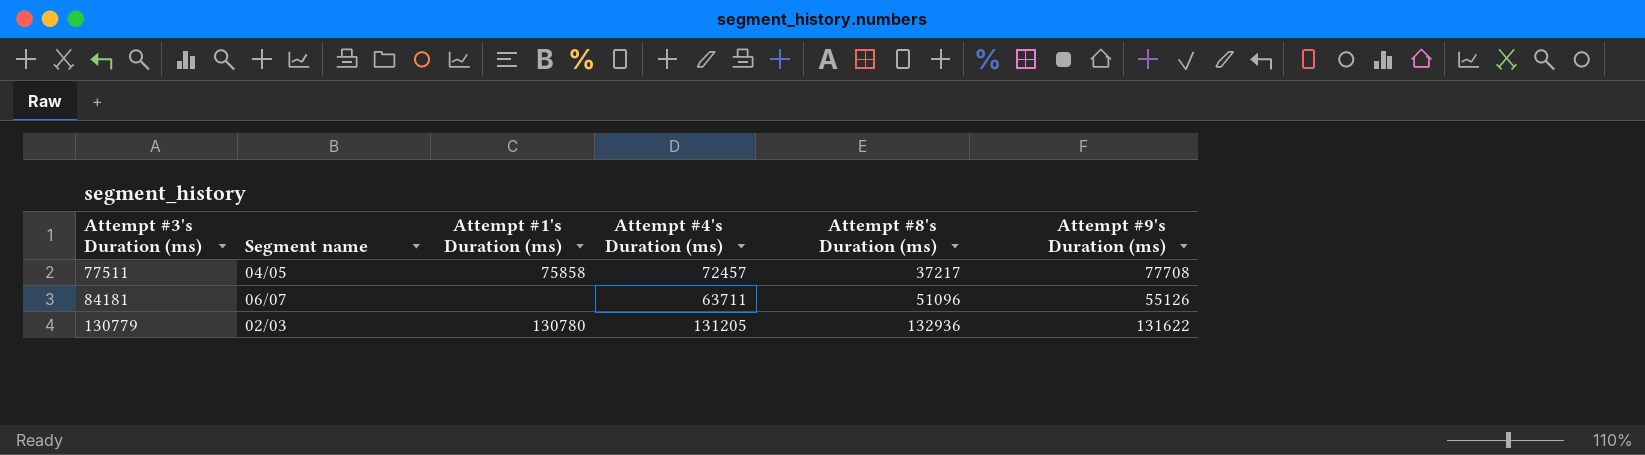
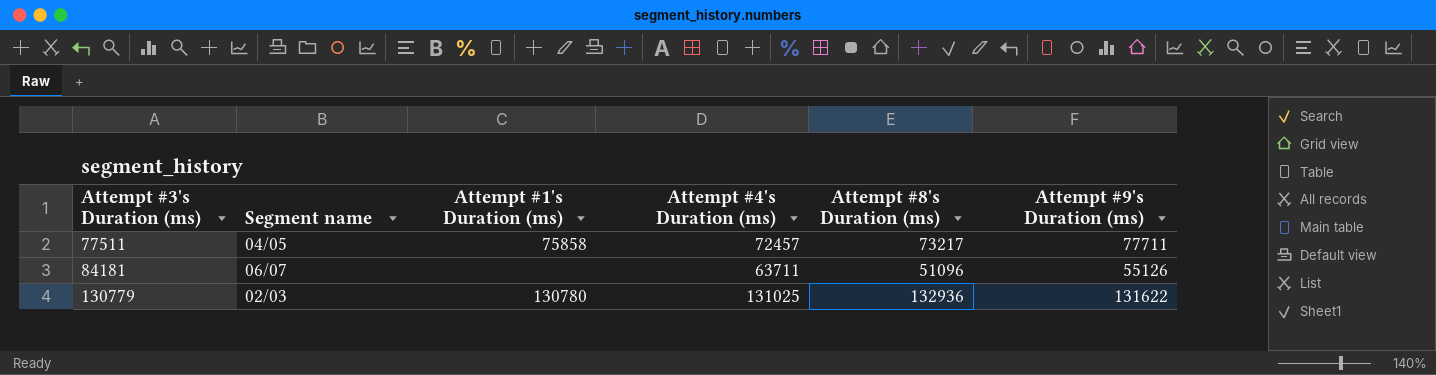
77511 | Attempt #8's Duration (ms): 37217 -> 73217
77511 | Attempt #9's Duration (ms): 77708 -> 77711
130779 | Attempt #4's Duration (ms): 131205 -> 131025

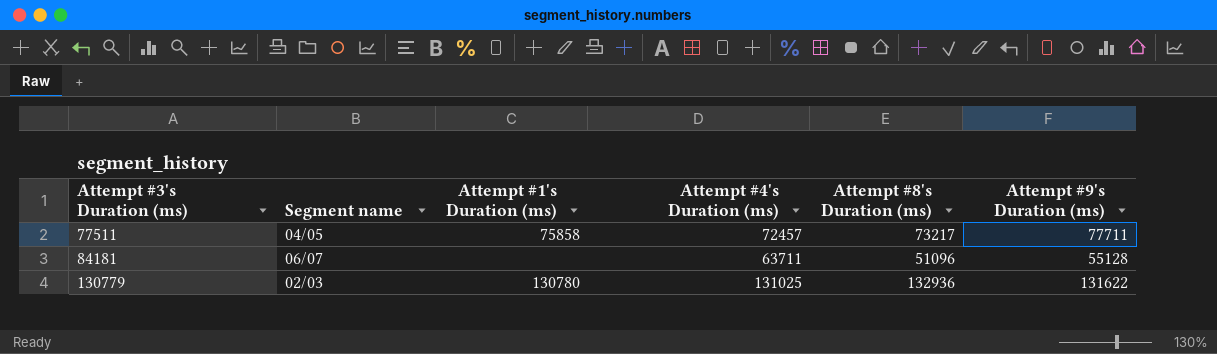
84181 | Attempt #9's Duration (ms): 55126 -> 55128

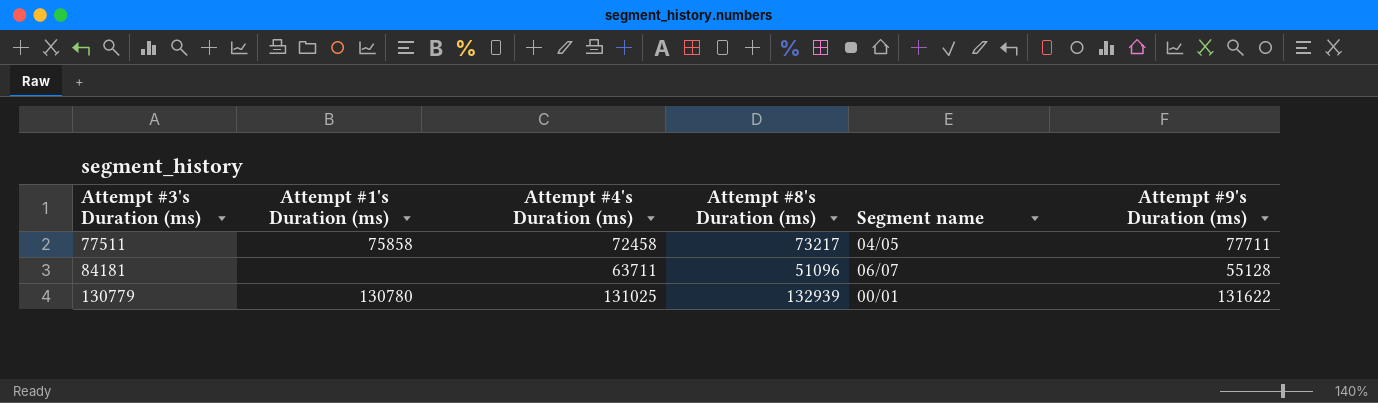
column Segment name | position: 2 -> 5
77511 | Attempt #4's Duration (ms): 72457 -> 72458
130779 | Attempt #8's Duration (ms): 132936 -> 132939
130779 | Segment name: 02/03 -> 00/01

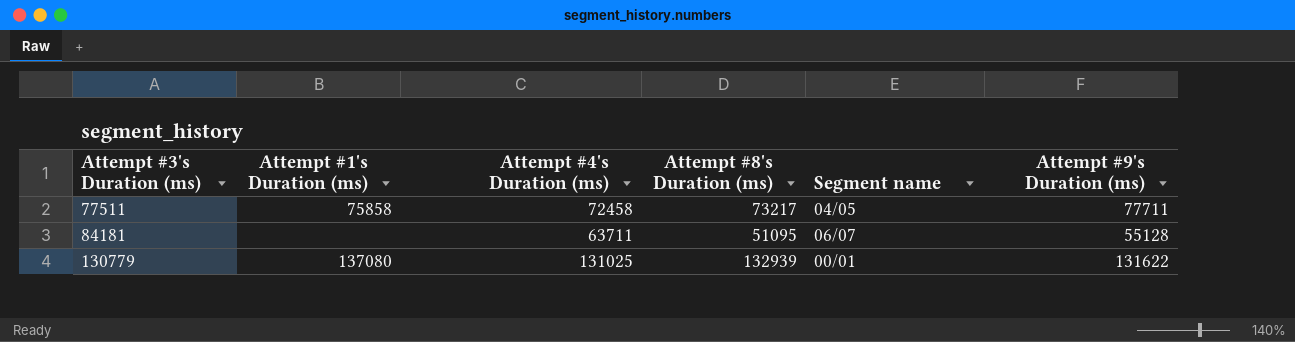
84181 | Attempt #8's Duration (ms): 51096 -> 51095
130779 | Attempt #1's Duration (ms): 130780 -> 137080

